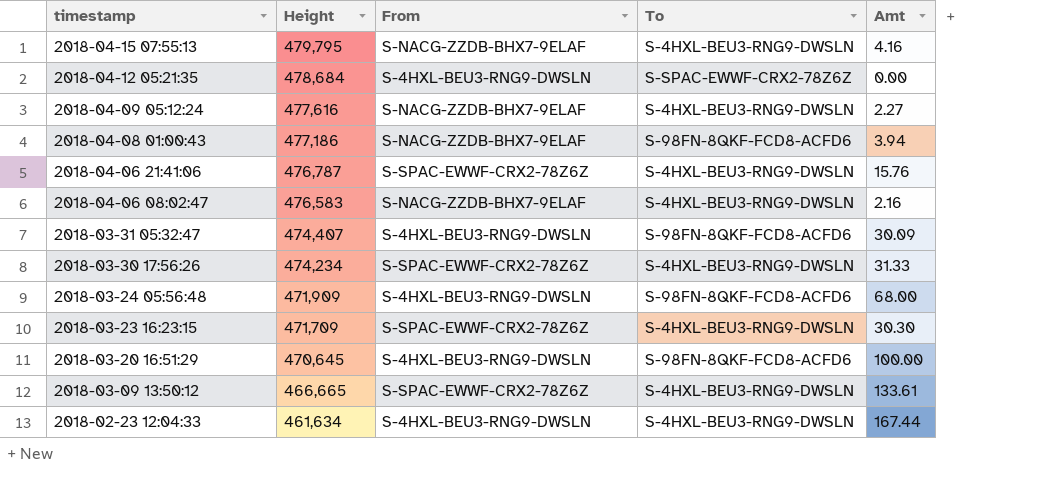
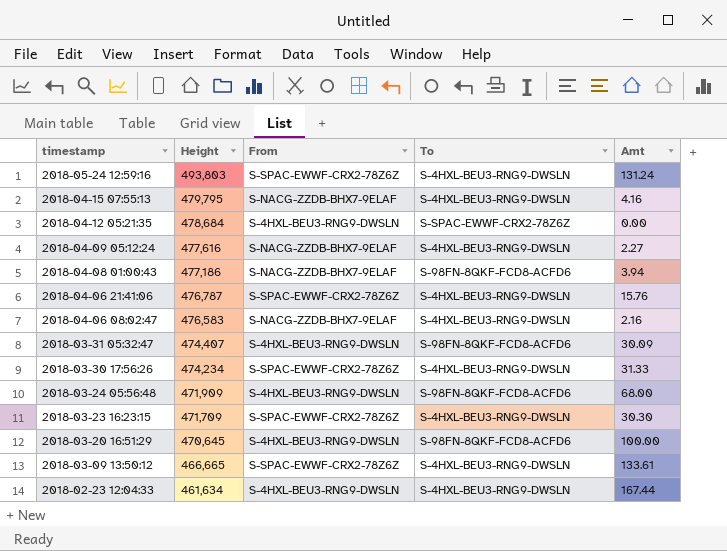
row 2018-05-24 12:59:16: none -> 493,803 | S-SPAC-EWWF-CRX2-78Z6Z | S-4HXL-BEU3-RNG9-DWSLN | 131.24

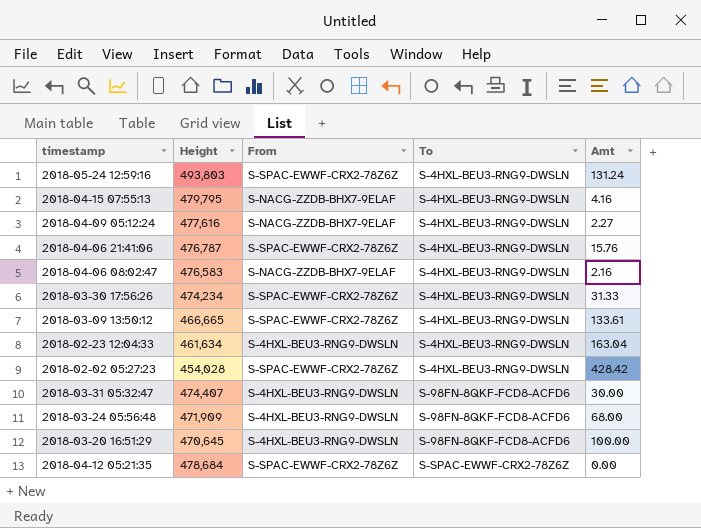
row order: timestamp descending -> To ascending
row 2018-04-08 01:00:43: 477,186 | S-NACG-ZZDB-BHX7-9ELAF | S-98FN-8QKF-FCD8-ACFD6 | 3.94 -> none
row 2018-03-23 16:23:15: 471,709 | S-SPAC-EWWF-CRX2-78Z6Z | S-4HXL-BEU3-RNG9-DWSLN | 30.30 -> none
2018-02-23 12:04:33 | Amt: 167.44 -> 163.04
row 2018-02-02 05:27:23: none -> 454,028 | S-SPAC-EWWF-CRX2-78Z6Z | S-4HXL-BEU3-RNG9-DWSLN | 428.42
2018-03-31 05:32:47 | Amt: 30.09 -> 30.00
2018-04-12 05:21:35 | From: S-4HXL-BEU3-RNG9-DWSLN -> S-SPAC-EWWF-CRX2-78Z6Z

